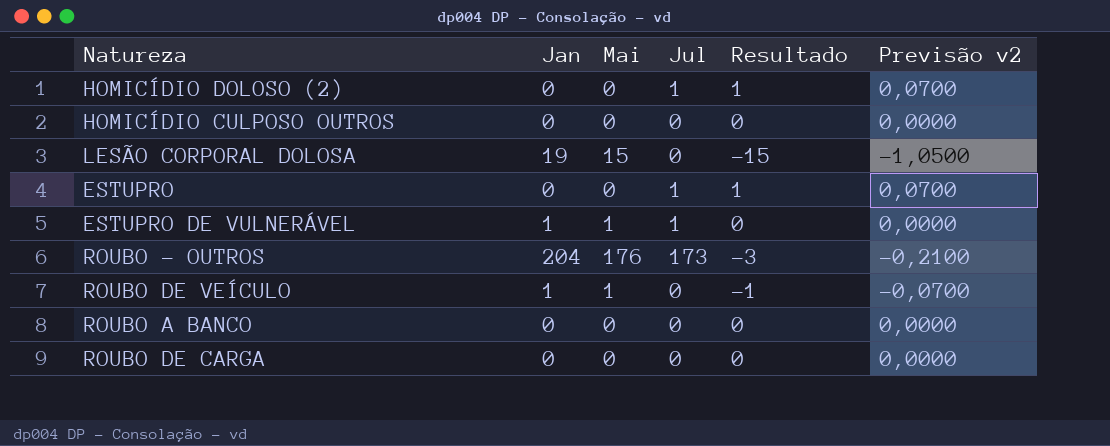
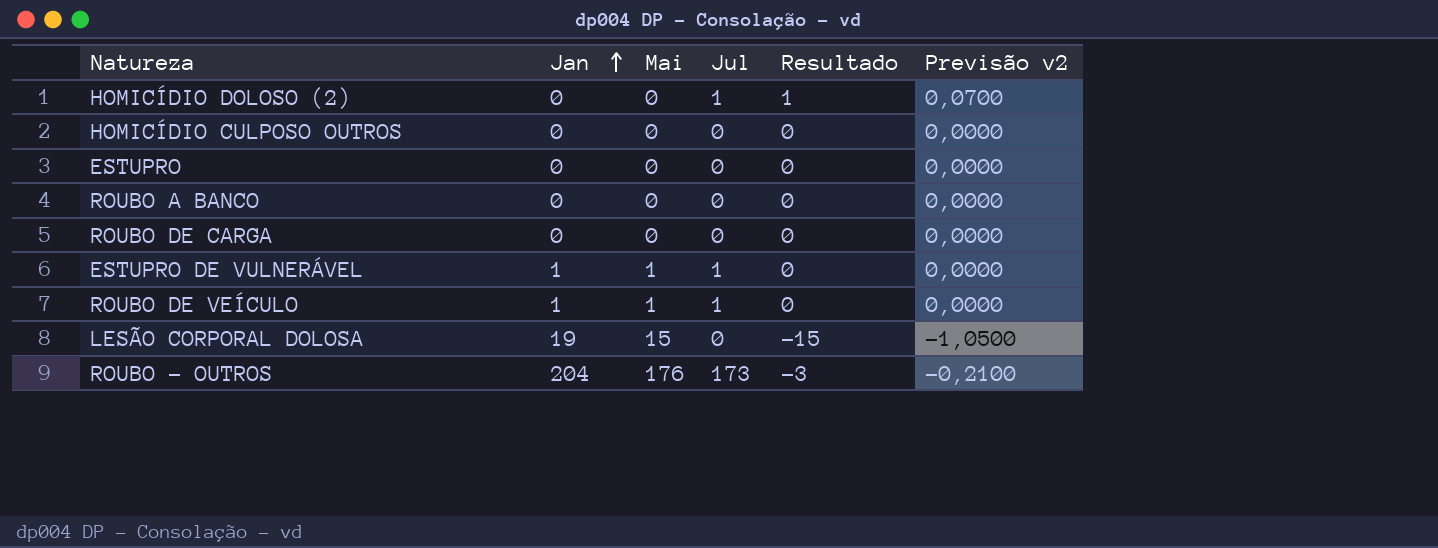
row order: none -> Jan ascending
ESTUPRO | Jul: 1 -> 0
ESTUPRO | Resultado: 1 -> 0
ESTUPRO | Previsão v2: 0,0700 -> 0,0000
ROUBO DE VEÍCULO | Jul: 0 -> 1
ROUBO DE VEÍCULO | Resultado: -1 -> 0
ROUBO DE VEÍCULO | Previsão v2: -0,0700 -> 0,0000

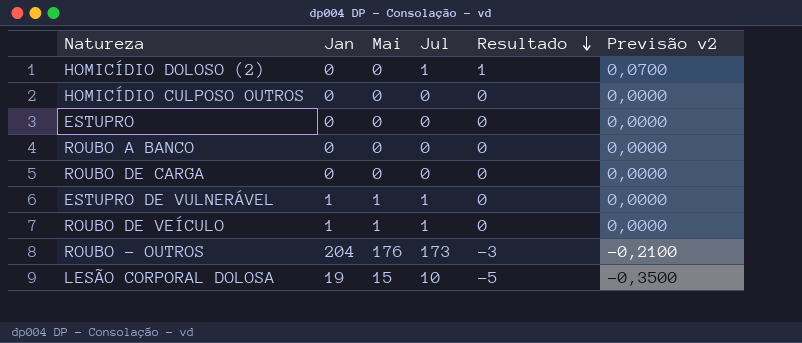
row order: Jan ascending -> Resultado descending
LESÃO CORPORAL DOLOSA | Jul: 0 -> 10
LESÃO CORPORAL DOLOSA | Resultado: -15 -> -5
LESÃO CORPORAL DOLOSA | Previsão v2: -1,0500 -> -0,3500

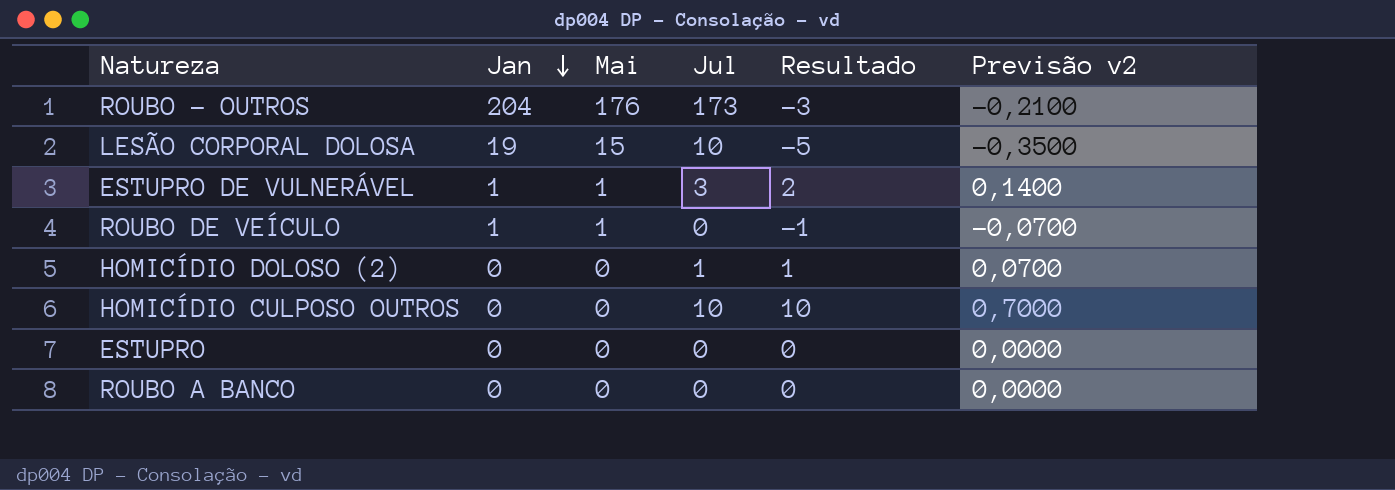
row order: Resultado descending -> Jan descending
row ROUBO DE CARGA: 0 | 0 | 0 | 0 | 0,0000 -> none
ESTUPRO DE VULNERÁVEL | Jul: 1 -> 3
ESTUPRO DE VULNERÁVEL | Resultado: 0 -> 2
ESTUPRO DE VULNERÁVEL | Previsão v2: 0,0000 -> 0,1400
ROUBO DE VEÍCULO | Jul: 1 -> 0
ROUBO DE VEÍCULO | Resultado: 0 -> -1
ROUBO DE VEÍCULO | Previsão v2: 0,0000 -> -0,0700
HOMICÍDIO CULPOSO OUTROS | Jul: 0 -> 10
HOMICÍDIO CULPOSO OUTROS | Resultado: 0 -> 10
HOMICÍDIO CULPOSO OUTROS | Previsão v2: 0,0000 -> 0,7000

